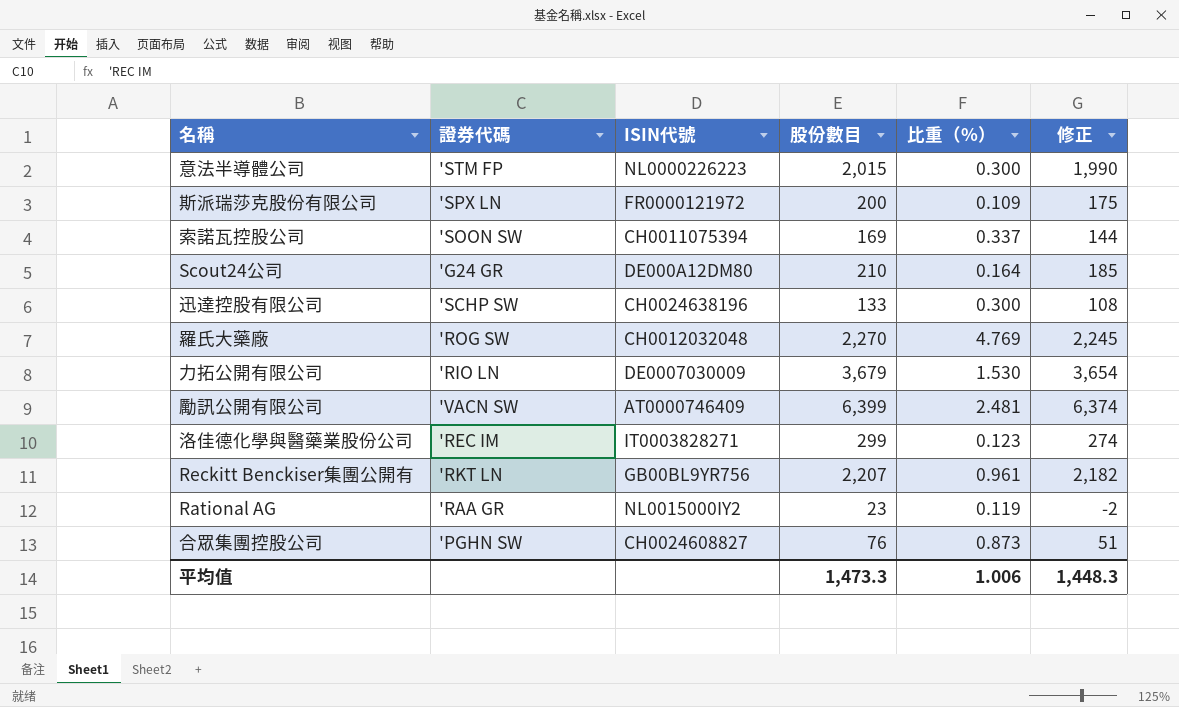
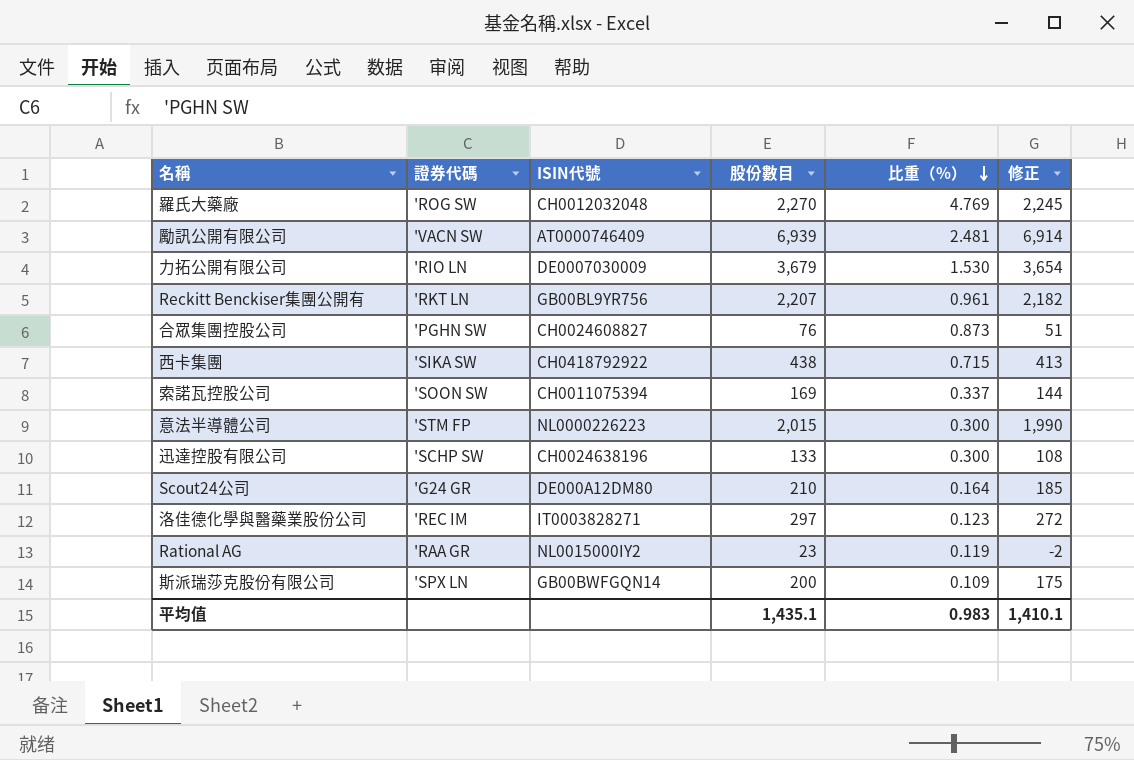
row order: none -> 比重（%） descending
勵訊公開有限公司 | 股份數目: 6,399 -> 6,939
勵訊公開有限公司 | 修正: 6,374 -> 6,914
row 西卡集團: none -> 'SIKA SW | CH0418792922 | 438 | 0.715 | 413
洛佳德化學與醫藥業股份公司 | 股份數目: 299 -> 297
洛佳德化學與醫藥業股份公司 | 修正: 274 -> 272
斯派瑞莎克股份有限公司 | ISIN代號: FR0000121972 -> GB00BWFGQN14
平均值 | 股份數目: 1,473.3 -> 1,435.1
平均值 | 比重（%）: 1.006 -> 0.983
平均值 | 修正: 1,448.3 -> 1,410.1

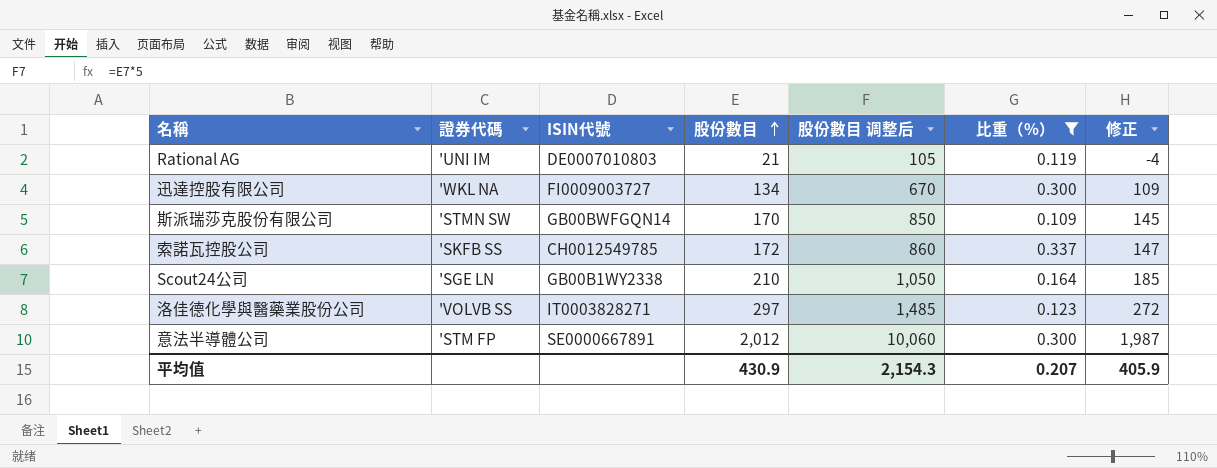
filter: none -> 比重（%） <= 0.337
row order: 比重（%） descending -> 股份數目 ascending
column 股份數目 调整后 | formula: none -> [股份數目] * 5
Rational AG | 證券代碼: 'RAA GR -> 'UNI IM
Rational AG | ISIN代號: NL0015000IY2 -> DE0007010803
Rational AG | 股份數目: 23 -> 21
Rational AG | 修正: -2 -> -4
迅達控股有限公司 | 證券代碼: 'SCHP SW -> 'WKL NA
迅達控股有限公司 | ISIN代號: CH0024638196 -> FI0009003727
迅達控股有限公司 | 股份數目: 133 -> 134
迅達控股有限公司 | 修正: 108 -> 109
斯派瑞莎克股份有限公司 | 證券代碼: 'SPX LN -> 'STMN SW
斯派瑞莎克股份有限公司 | 股份數目: 200 -> 170
斯派瑞莎克股份有限公司 | 修正: 175 -> 145
索諾瓦控股公司 | 證券代碼: 'SOON SW -> 'SKFB SS
索諾瓦控股公司 | ISIN代號: CH0011075394 -> CH0012549785
索諾瓦控股公司 | 股份數目: 169 -> 172
索諾瓦控股公司 | 修正: 144 -> 147
Scout24公司 | 證券代碼: 'G24 GR -> 'SGE LN
Scout24公司 | ISIN代號: DE000A12DM80 -> GB00B1WY2338
洛佳德化學與醫藥業股份公司 | 證券代碼: 'REC IM -> 'VOLVB SS
意法半導體公司 | ISIN代號: NL0000226223 -> SE0000667891
意法半導體公司 | 股份數目: 2,015 -> 2,012
意法半導體公司 | 修正: 1,990 -> 1,987
平均值 | 股份數目: 1,435.1 -> 430.9
平均值 | 比重（%）: 0.983 -> 0.207
平均值 | 修正: 1,410.1 -> 405.9

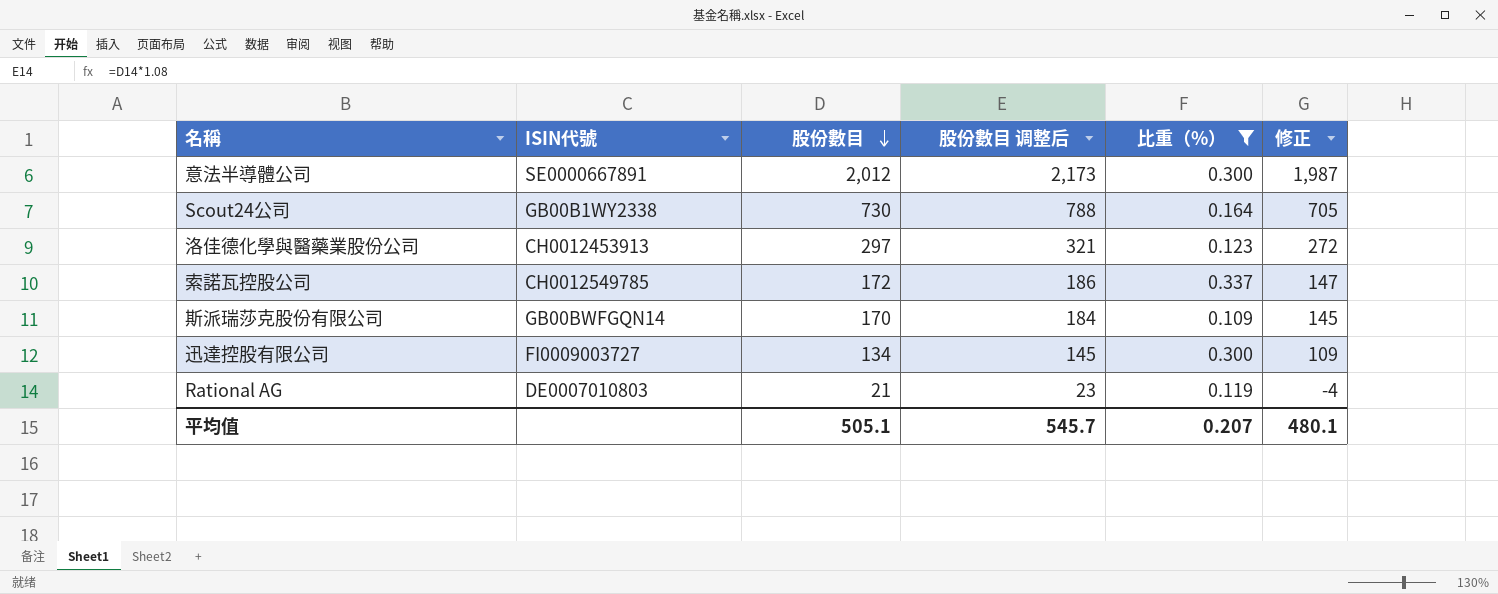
row order: 股份數目 ascending -> 股份數目 descending
column 證券代碼 | position: 2 -> none
column 股份數目 调整后 | formula: [股份數目] * 5 -> [股份數目] * 1.08
Scout24公司 | 股份數目: 210 -> 730
Scout24公司 | 修正: 185 -> 705
洛佳德化學與醫藥業股份公司 | ISIN代號: IT0003828271 -> CH0012453913
平均值 | 股份數目: 430.9 -> 505.1
平均值 | 股份數目 调整后: 2,154.3 -> 545.7
平均值 | 修正: 405.9 -> 480.1

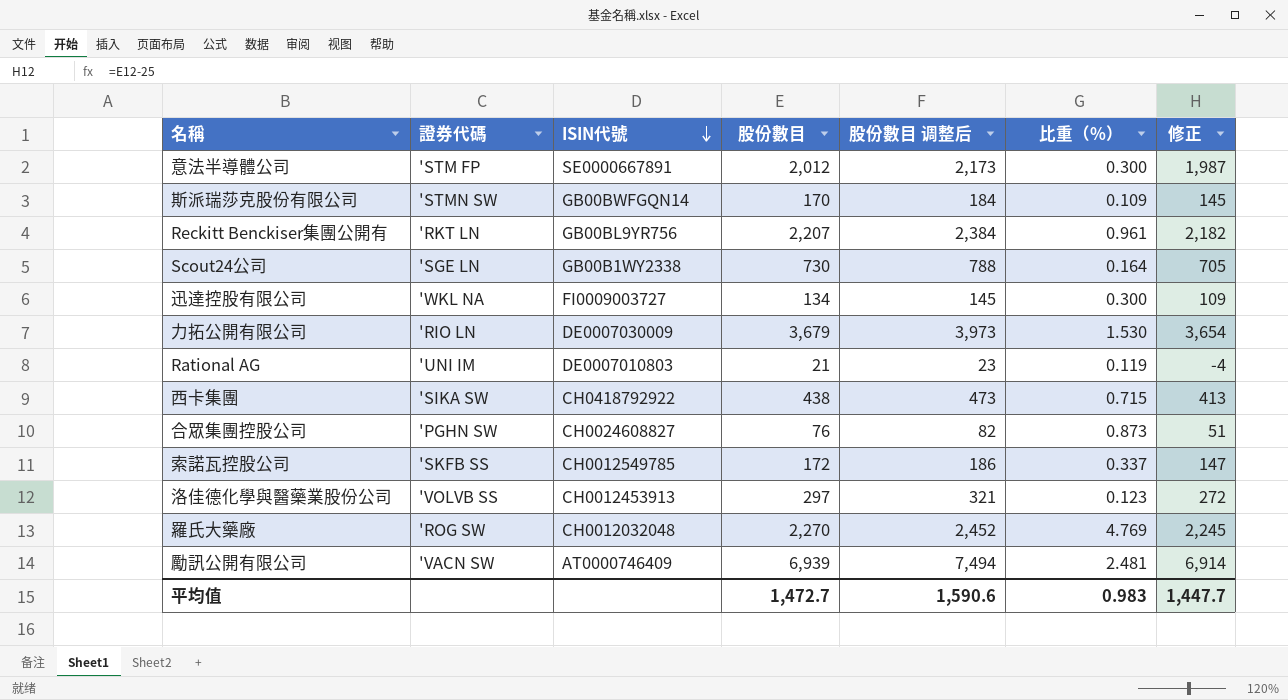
filter: 比重（%） <= 0.337 -> none
row order: 股份數目 descending -> ISIN代號 descending
column 證券代碼 | position: none -> 2
平均值 | 股份數目: 505.1 -> 1,472.7
平均值 | 股份數目 调整后: 545.7 -> 1,590.6
平均值 | 比重（%）: 0.207 -> 0.983
平均值 | 修正: 480.1 -> 1,447.7

